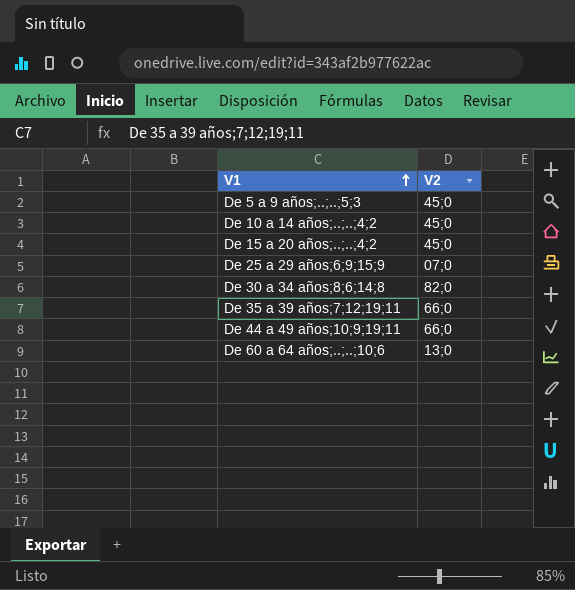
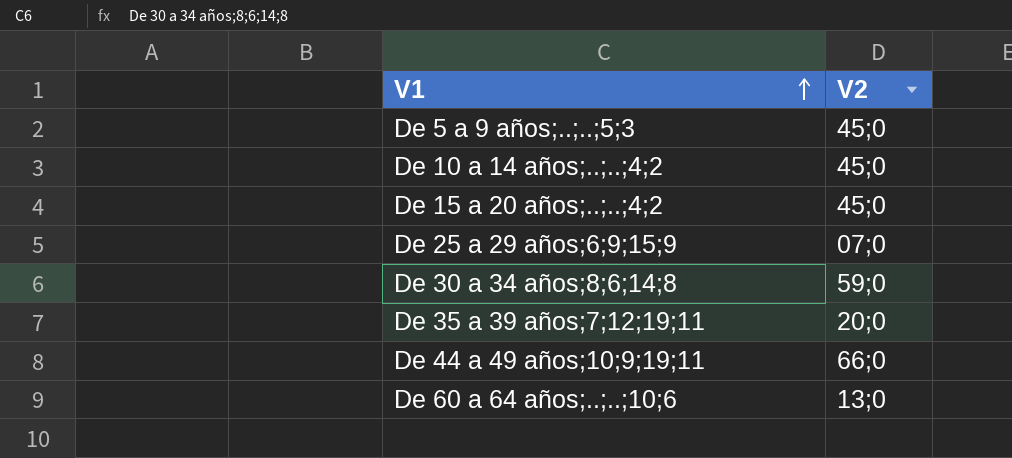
De 30 a 34 años;8;6;14;8 | V2: 82;0 -> 59;0
De 35 a 39 años;7;12;19;11 | V2: 66;0 -> 20;0

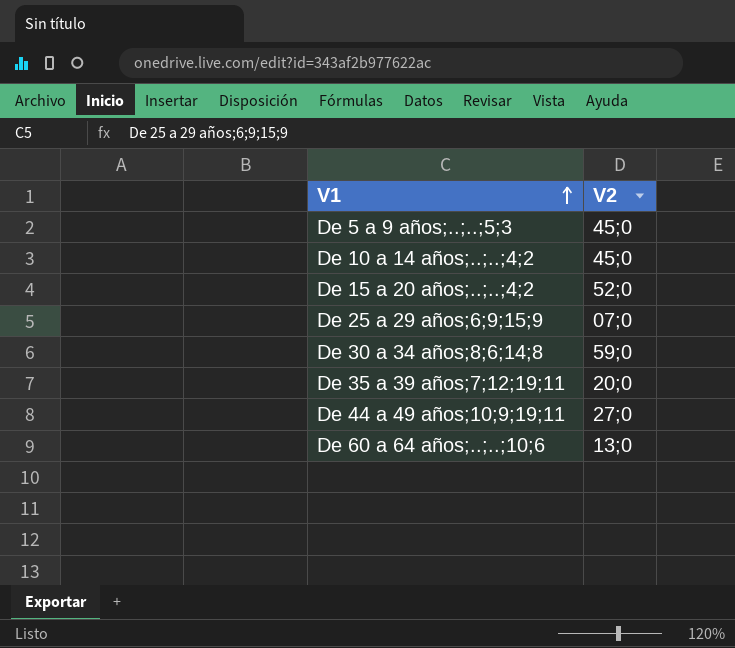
De 15 a 20 años;..;..;4;2 | V2: 45;0 -> 52;0
De 44 a 49 años;10;9;19;11 | V2: 66;0 -> 27;0

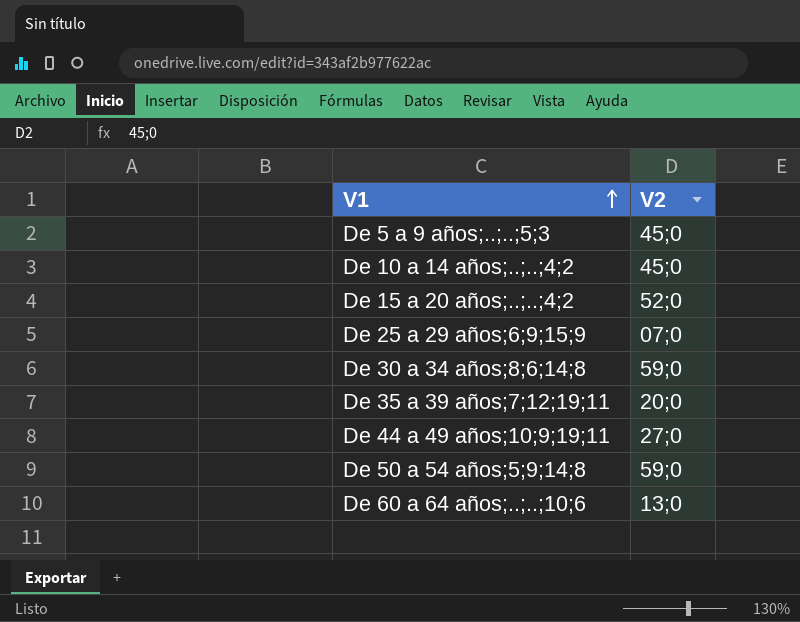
row De 50 a 54 años;5;9;14;8: none -> 59;0

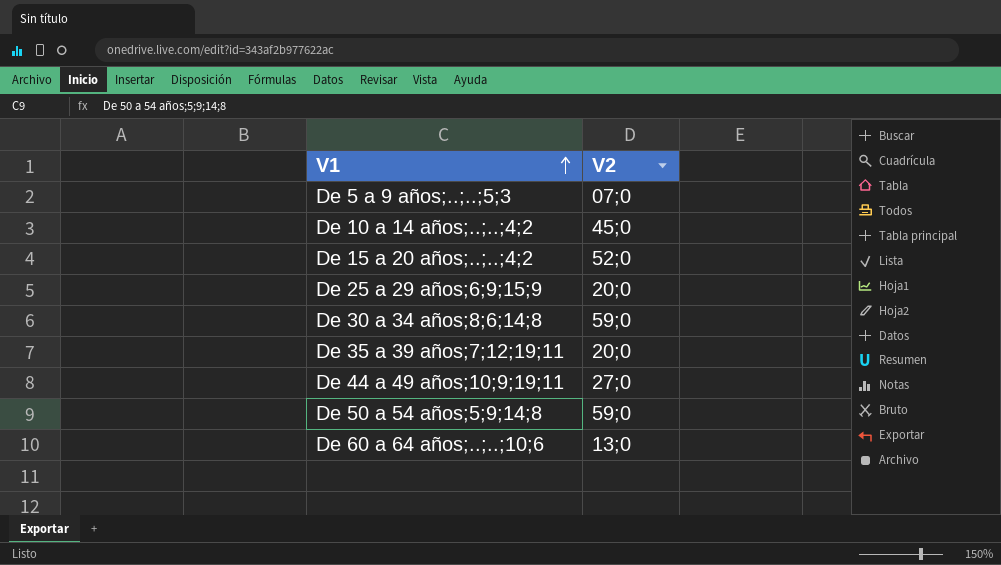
De 5 a 9 años;..;..;5;3 | V2: 45;0 -> 07;0
De 25 a 29 años;6;9;15;9 | V2: 07;0 -> 20;0

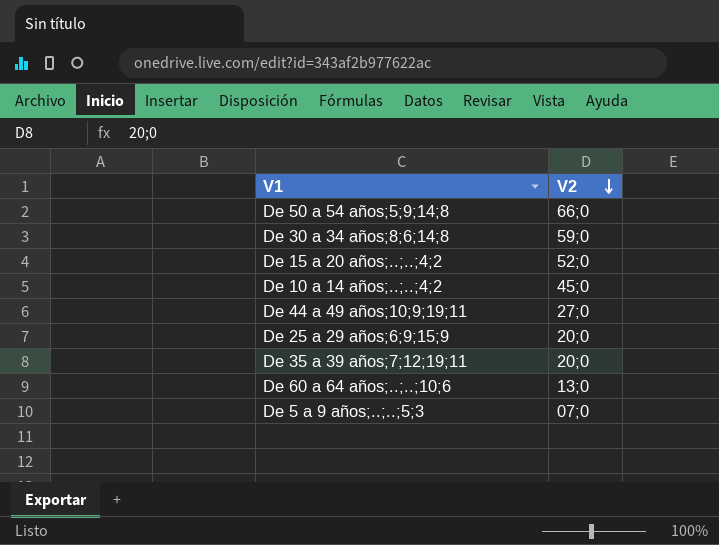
row order: V1 ascending -> V2 descending
De 50 a 54 años;5;9;14;8 | V2: 59;0 -> 66;0

